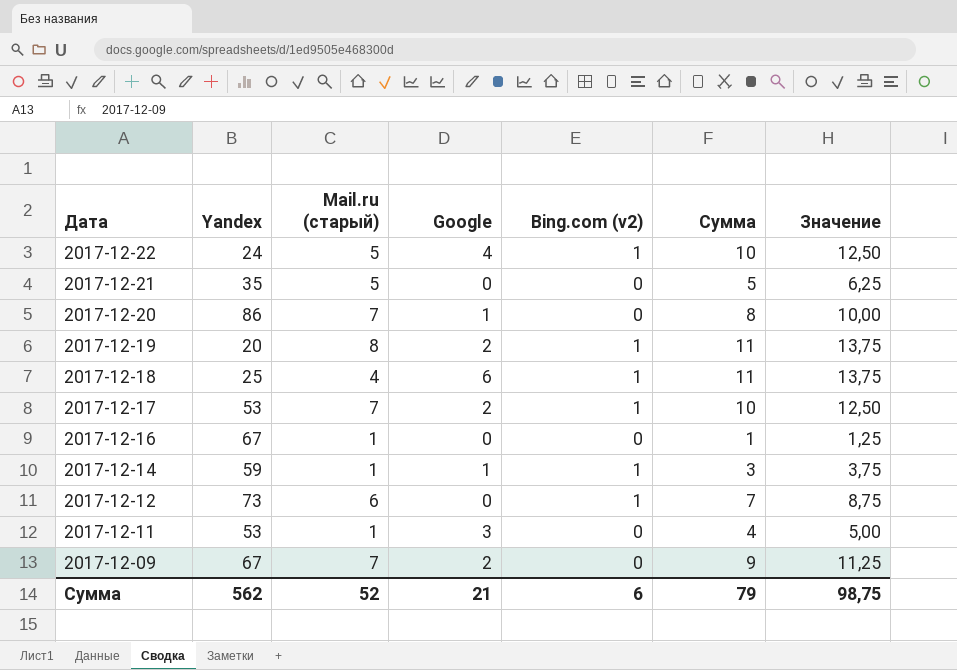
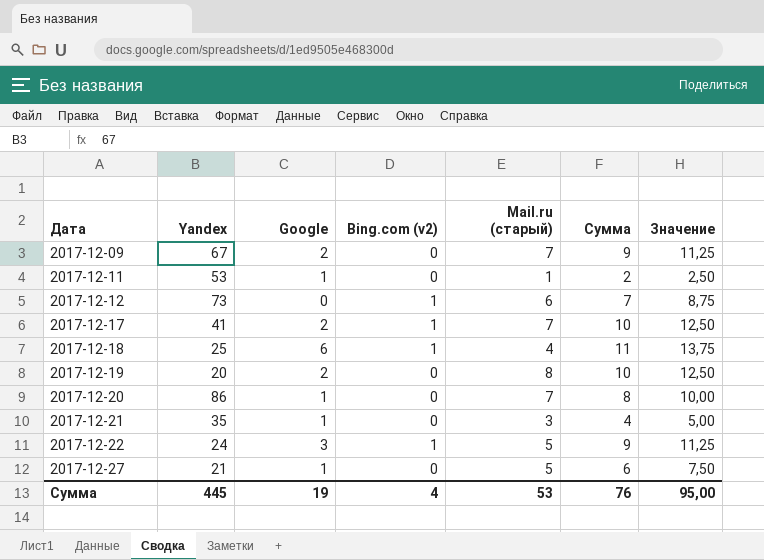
row order: Дата descending -> Дата ascending
column Mail.ru (старый) | position: 3 -> 5
row 2017-12-16: 67 | 1 | 0 | 0 | 1 | 1,25 -> none
row 2017-12-14: 59 | 1 | 1 | 1 | 3 | 3,75 -> none
2017-12-11 | Google: 3 -> 1
2017-12-11 | Сумма: 4 -> 2
2017-12-11 | Значение: 5,00 -> 2,50
2017-12-17 | Yandex: 53 -> 41
2017-12-19 | Bing.com (v2): 1 -> 0
2017-12-19 | Сумма: 11 -> 10
2017-12-19 | Значение: 13,75 -> 12,50
2017-12-21 | Google: 0 -> 1
2017-12-21 | Mail.ru (старый): 5 -> 3
2017-12-21 | Сумма: 5 -> 4
2017-12-21 | Значение: 6,25 -> 5,00
2017-12-22 | Google: 4 -> 3
2017-12-22 | Сумма: 10 -> 9
2017-12-22 | Значение: 12,50 -> 11,25
row 2017-12-27: none -> 21 | 1 | 0 | 5 | 6 | 7,50
Сумма | Yandex: 562 -> 445
Сумма | Google: 21 -> 19
Сумма | Bing.com (v2): 6 -> 4
Сумма | Mail.ru (старый): 52 -> 53
Сумма | Сумма: 79 -> 76
Сумма | Значение: 98,75 -> 95,00

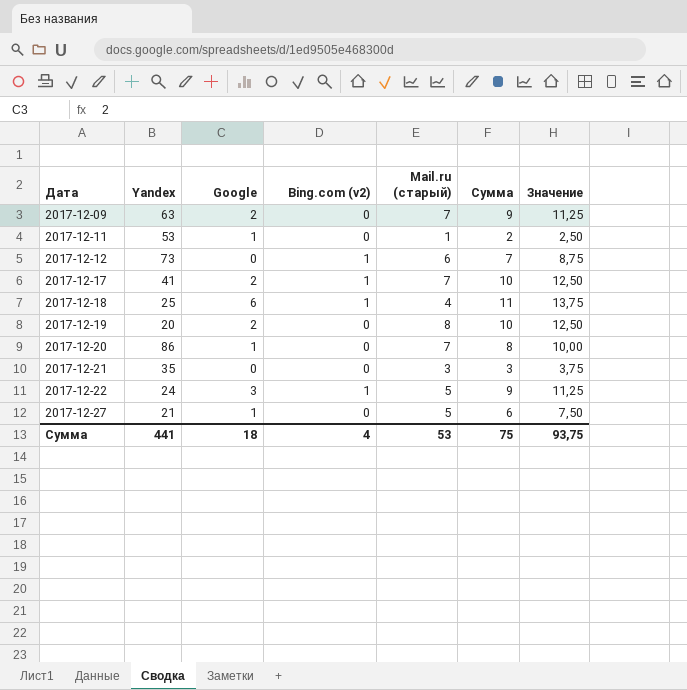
2017-12-09 | Yandex: 67 -> 63
2017-12-21 | Google: 1 -> 0
2017-12-21 | Сумма: 4 -> 3
2017-12-21 | Значение: 5,00 -> 3,75
Сумма | Yandex: 445 -> 441
Сумма | Google: 19 -> 18
Сумма | Сумма: 76 -> 75
Сумма | Значение: 95,00 -> 93,75

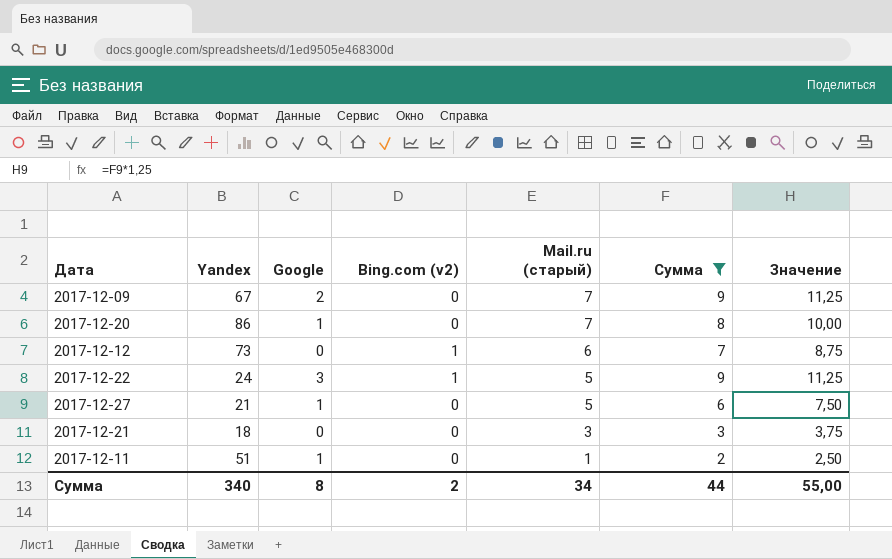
filter: none -> Сумма <= 9
row order: Дата ascending -> Mail.ru (старый) descending
2017-12-09 | Yandex: 63 -> 67
2017-12-21 | Yandex: 35 -> 18
2017-12-11 | Yandex: 53 -> 51
Сумма | Yandex: 441 -> 340
Сумма | Google: 18 -> 8
Сумма | Bing.com (v2): 4 -> 2
Сумма | Mail.ru (старый): 53 -> 34
Сумма | Сумма: 75 -> 44
Сумма | Значение: 93,75 -> 55,00

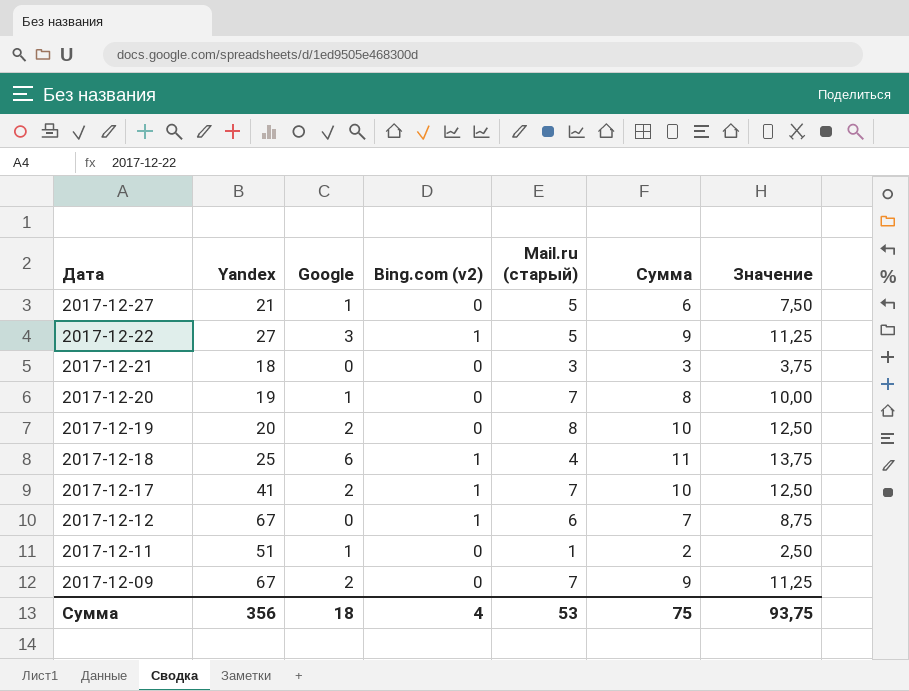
filter: Сумма <= 9 -> none
row order: Mail.ru (старый) descending -> Дата descending
2017-12-22 | Yandex: 24 -> 27
2017-12-20 | Yandex: 86 -> 19
2017-12-12 | Yandex: 73 -> 67
Сумма | Yandex: 340 -> 356
Сумма | Google: 8 -> 18
Сумма | Bing.com (v2): 2 -> 4
Сумма | Mail.ru (старый): 34 -> 53
Сумма | Сумма: 44 -> 75
Сумма | Значение: 55,00 -> 93,75

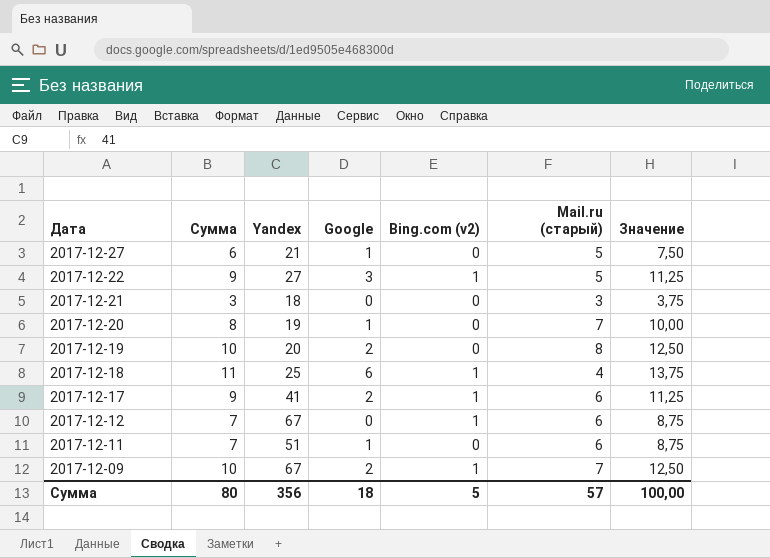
column Сумма | position: 6 -> 2
2017-12-17 | Сумма: 10 -> 9
2017-12-17 | Mail.ru (старый): 7 -> 6
2017-12-17 | Значение: 12,50 -> 11,25
2017-12-11 | Сумма: 2 -> 7
2017-12-11 | Mail.ru (старый): 1 -> 6
2017-12-11 | Значение: 2,50 -> 8,75
2017-12-09 | Сумма: 9 -> 10
2017-12-09 | Bing.com (v2): 0 -> 1
2017-12-09 | Значение: 11,25 -> 12,50
Сумма | Сумма: 75 -> 80
Сумма | Bing.com (v2): 4 -> 5
Сумма | Mail.ru (старый): 53 -> 57
Сумма | Значение: 93,75 -> 100,00

